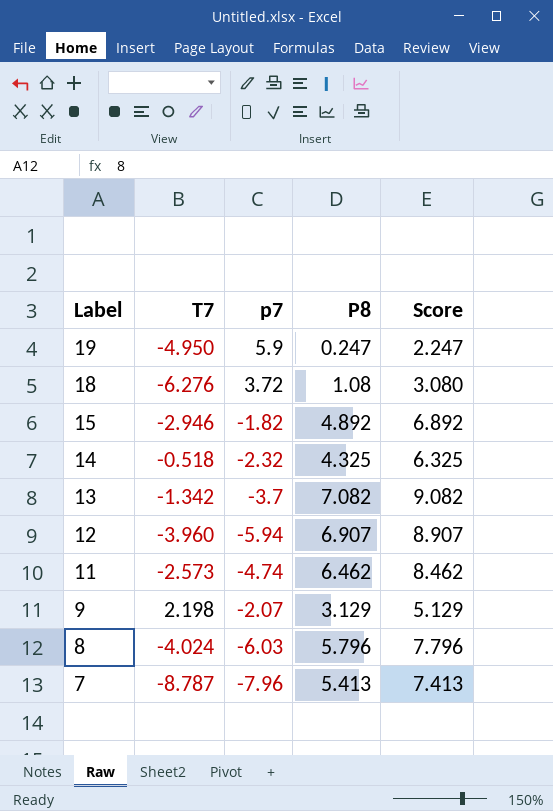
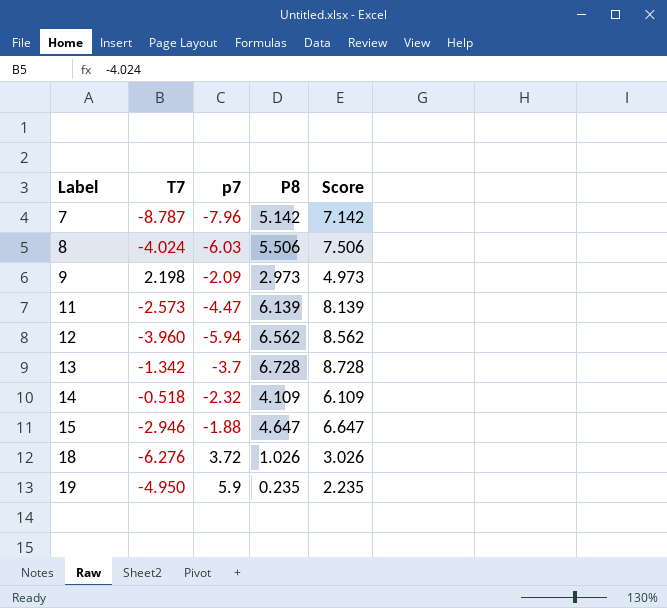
row order: Label descending -> Label ascending
7 | P8: 5.413 -> 5.142
7 | Score: 7.413 -> 7.142
8 | P8: 5.796 -> 5.506
8 | Score: 7.796 -> 7.506
9 | p7: -2.07 -> -2.09
9 | P8: 3.129 -> 2.973
9 | Score: 5.129 -> 4.973
11 | p7: -4.74 -> -4.47
11 | P8: 6.462 -> 6.139
11 | Score: 8.462 -> 8.139
12 | P8: 6.907 -> 6.562
12 | Score: 8.907 -> 8.562
13 | P8: 7.082 -> 6.728
13 | Score: 9.082 -> 8.728
14 | P8: 4.325 -> 4.109
14 | Score: 6.325 -> 6.109
15 | p7: -1.82 -> -1.88
15 | P8: 4.892 -> 4.647
15 | Score: 6.892 -> 6.647
18 | P8: 1.08 -> 1.026
18 | Score: 3.080 -> 3.026
19 | P8: 0.247 -> 0.235
19 | Score: 2.247 -> 2.235

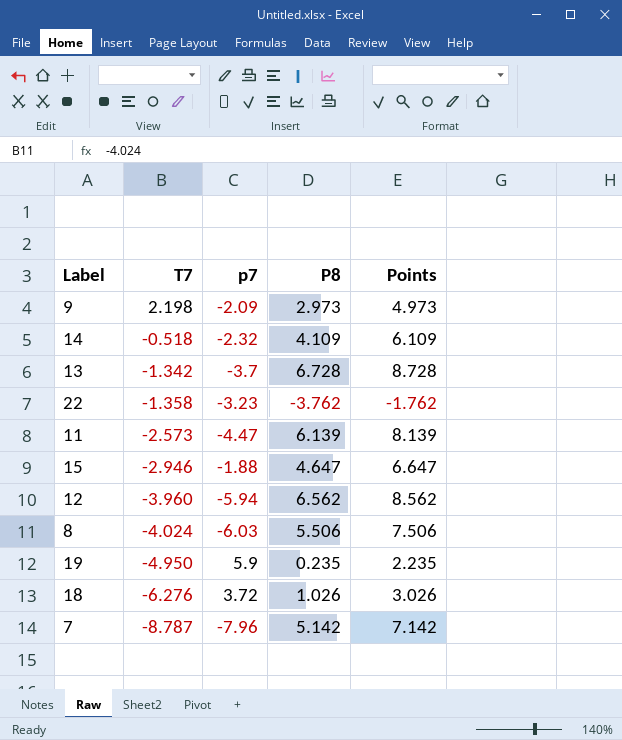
row order: Label ascending -> T7 descending
column name: Score -> Points
row 22: none -> -1.358 | -3.23 | -3.762 | -1.762

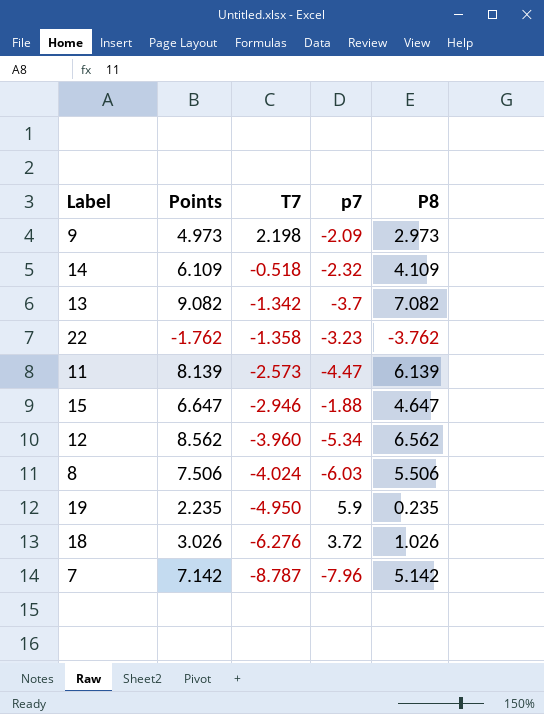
column Points | position: 5 -> 2
13 | Points: 8.728 -> 9.082
13 | P8: 6.728 -> 7.082
12 | p7: -5.94 -> -5.34

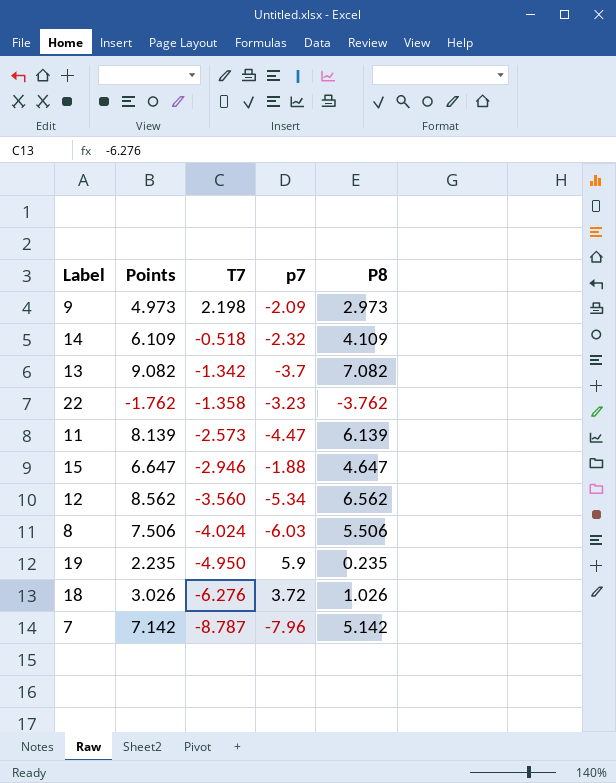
12 | T7: -3.960 -> -3.560

